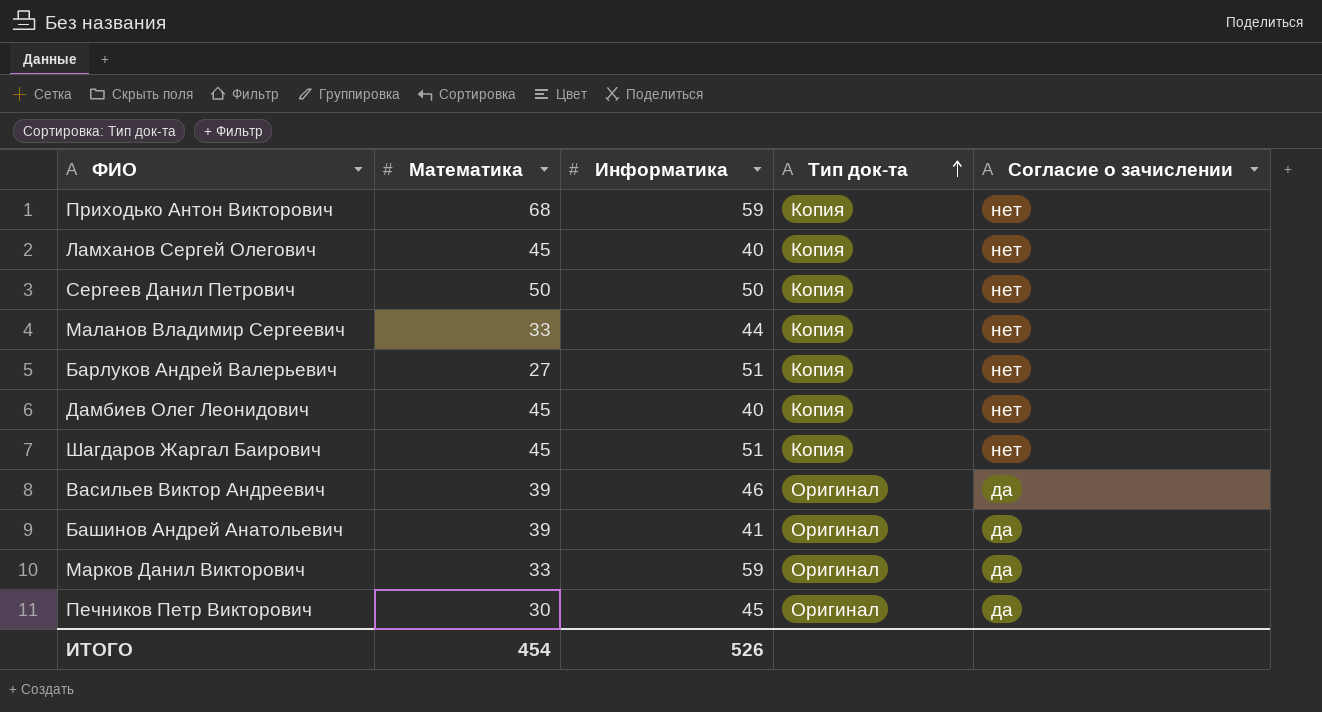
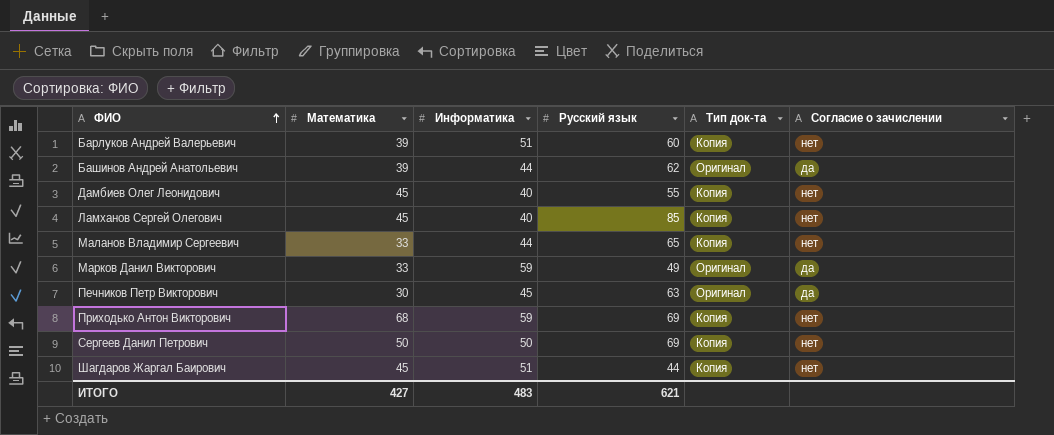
row order: Тип док-та ascending -> ФИО ascending
column Русский язык | position: none -> 4
row Васильев Виктор Андреевич: 39 | 46 | Оригинал | да -> none
Барлуков Андрей Валерьевич | Математика: 27 -> 39
Башинов Андрей Анатольевич | Информатика: 41 -> 44
ИТОГО | Математика: 454 -> 427
ИТОГО | Информатика: 526 -> 483

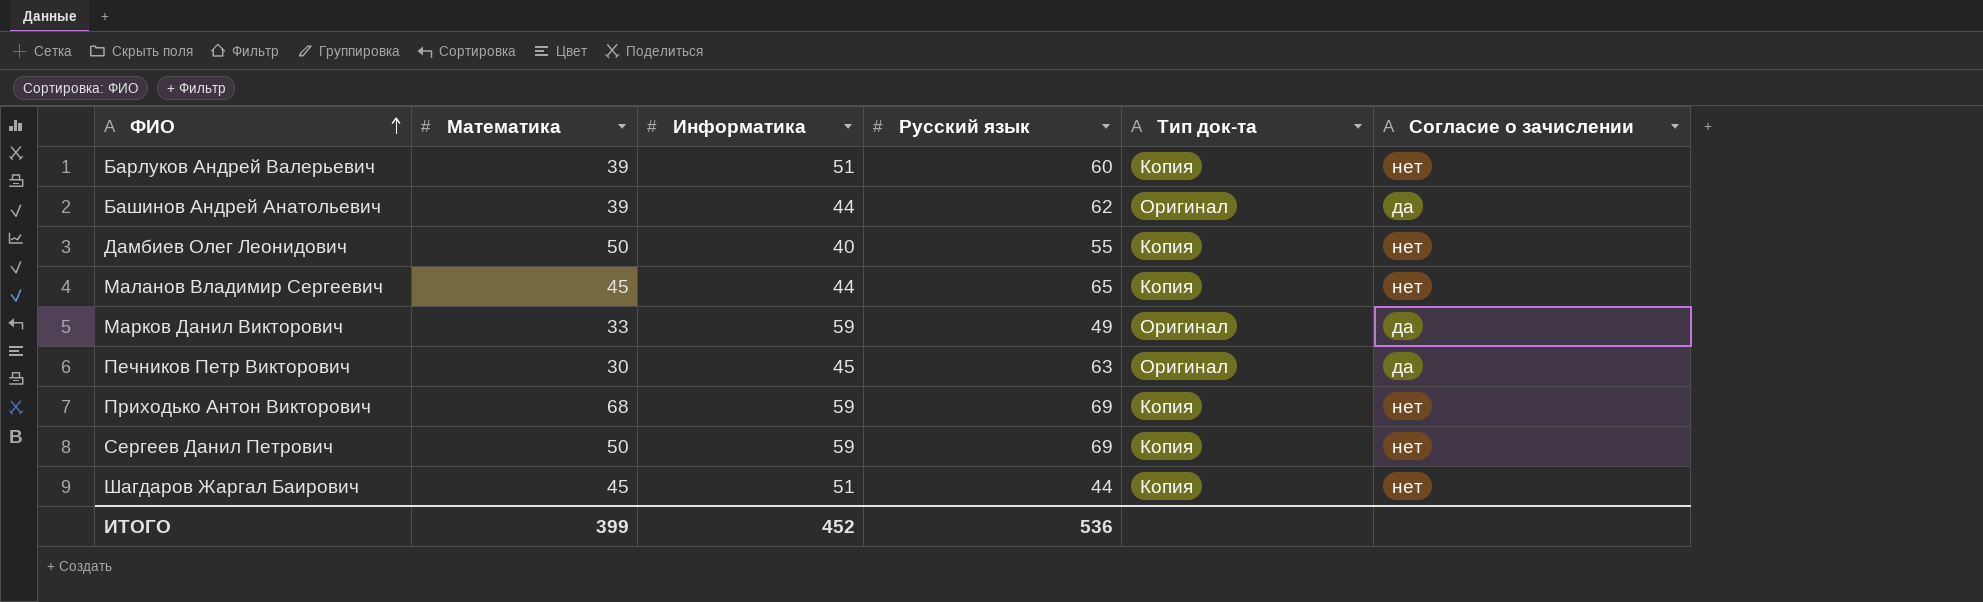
row Ламханов Сергей Олегович: 45 | 40 | 85 | Копия | нет -> none
Дамбиев Олег Леонидович | Математика: 45 -> 50
Маланов Владимир Сергеевич | Математика: 33 -> 45
Сергеев Данил Петрович | Информатика: 50 -> 59
ИТОГО | Математика: 427 -> 399
ИТОГО | Информатика: 483 -> 452
ИТОГО | Русский язык: 621 -> 536

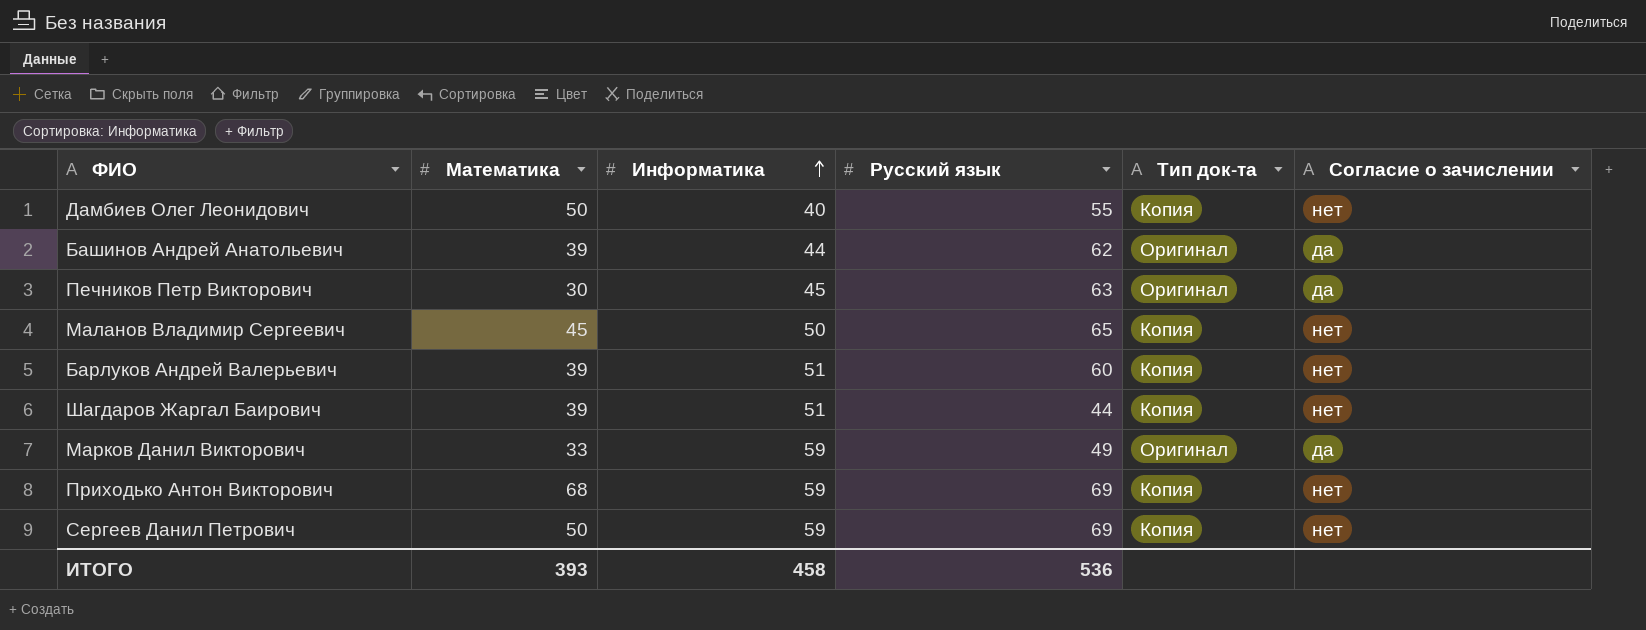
row order: ФИО ascending -> Информатика ascending
Маланов Владимир Сергеевич | Информатика: 44 -> 50
Шагдаров Жаргал Баирович | Математика: 45 -> 39
ИТОГО | Математика: 399 -> 393
ИТОГО | Информатика: 452 -> 458

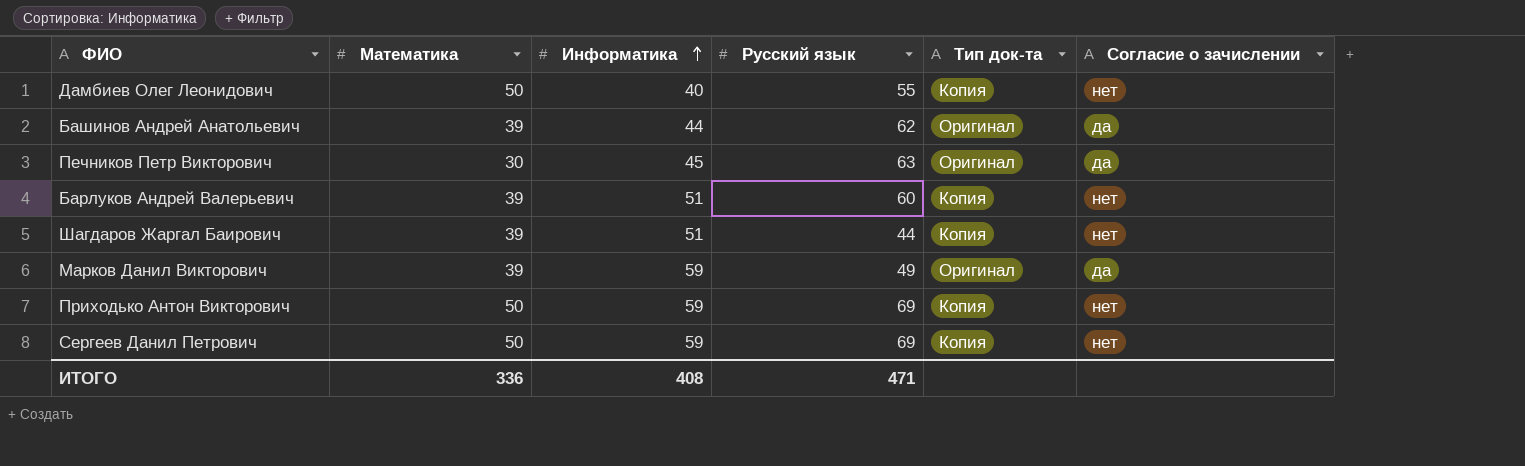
row Маланов Владимир Сергеевич: 45 | 50 | 65 | Копия | нет -> none
Марков Данил Викторович | Математика: 33 -> 39
Приходько Антон Викторович | Математика: 68 -> 50
ИТОГО | Математика: 393 -> 336
ИТОГО | Информатика: 458 -> 408
ИТОГО | Русский язык: 536 -> 471

